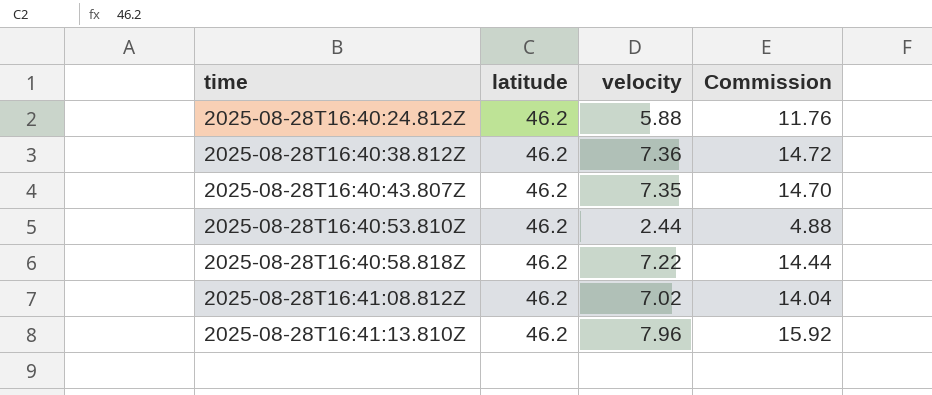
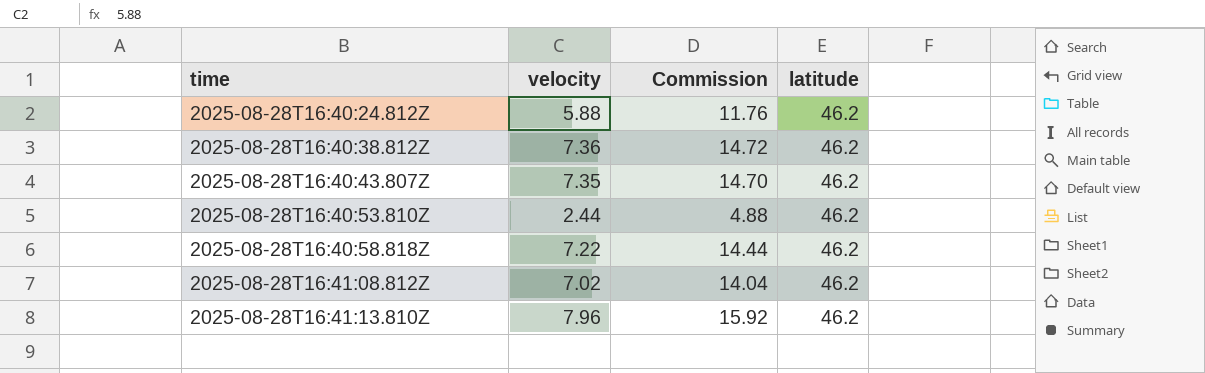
column latitude | position: 2 -> 4

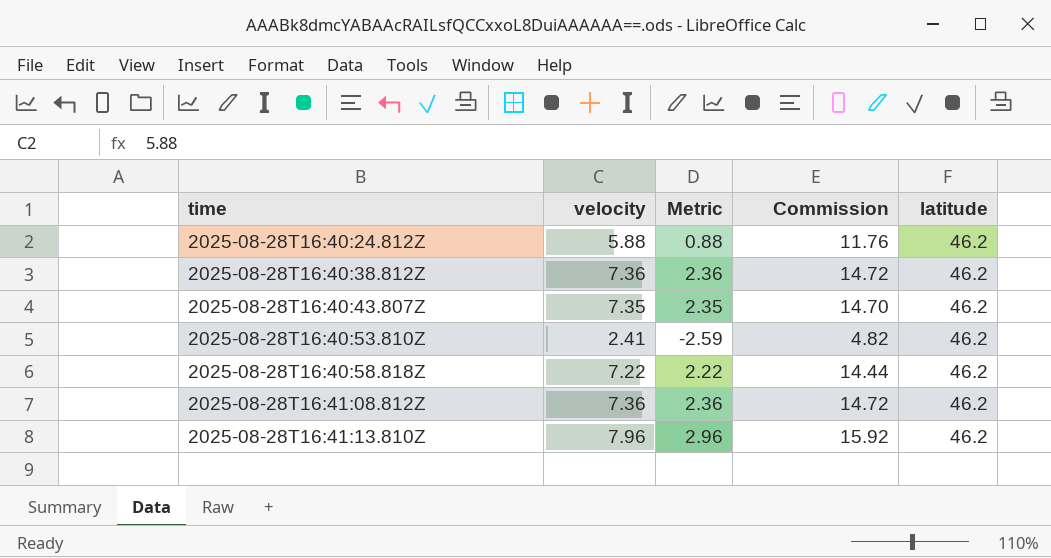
column Metric | formula: none -> [velocity] - 5
2025-08-28T16:40:53.810Z | velocity: 2.44 -> 2.41
2025-08-28T16:40:53.810Z | Commission: 4.88 -> 4.82
2025-08-28T16:41:08.812Z | velocity: 7.02 -> 7.36
2025-08-28T16:41:08.812Z | Commission: 14.04 -> 14.72

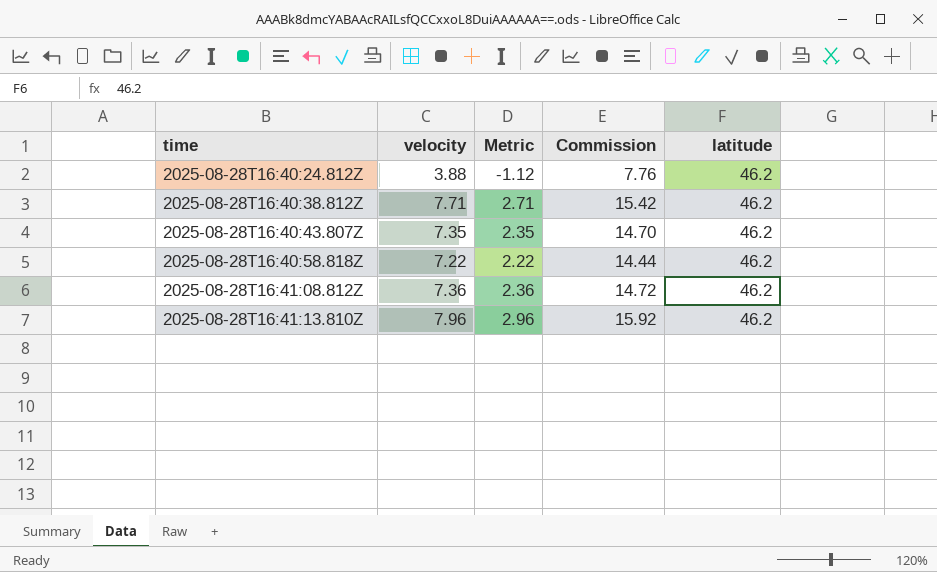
row 2025-08-28T16:40:53.810Z: 2.41 | -2.59 | 4.82 | 46.2 -> none
2025-08-28T16:40:24.812Z | velocity: 5.88 -> 3.88
2025-08-28T16:40:24.812Z | Metric: 0.88 -> -1.12
2025-08-28T16:40:24.812Z | Commission: 11.76 -> 7.76
2025-08-28T16:40:38.812Z | velocity: 7.36 -> 7.71
2025-08-28T16:40:38.812Z | Metric: 2.36 -> 2.71
2025-08-28T16:40:38.812Z | Commission: 14.72 -> 15.42

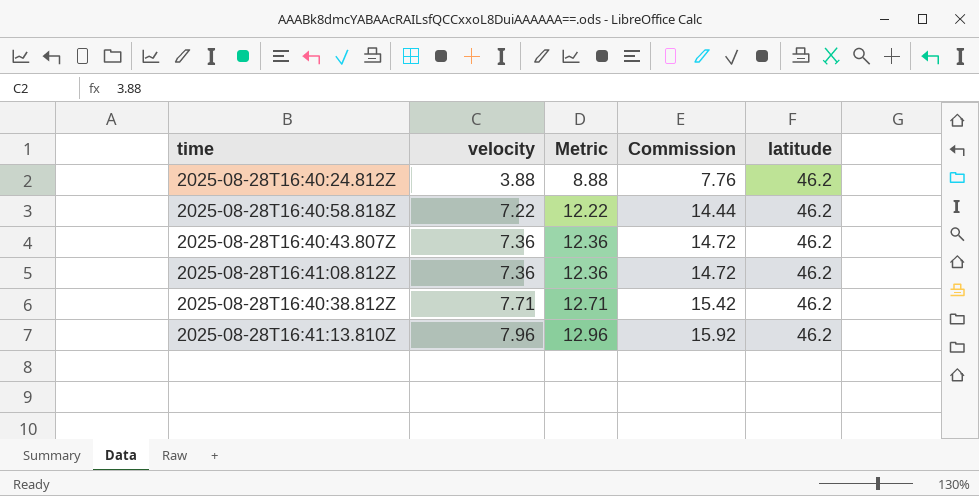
row order: time ascending -> velocity ascending
column Metric | formula: [velocity] - 5 -> [velocity] + 5
2025-08-28T16:40:43.807Z | velocity: 7.35 -> 7.36
2025-08-28T16:40:43.807Z | Commission: 14.70 -> 14.72

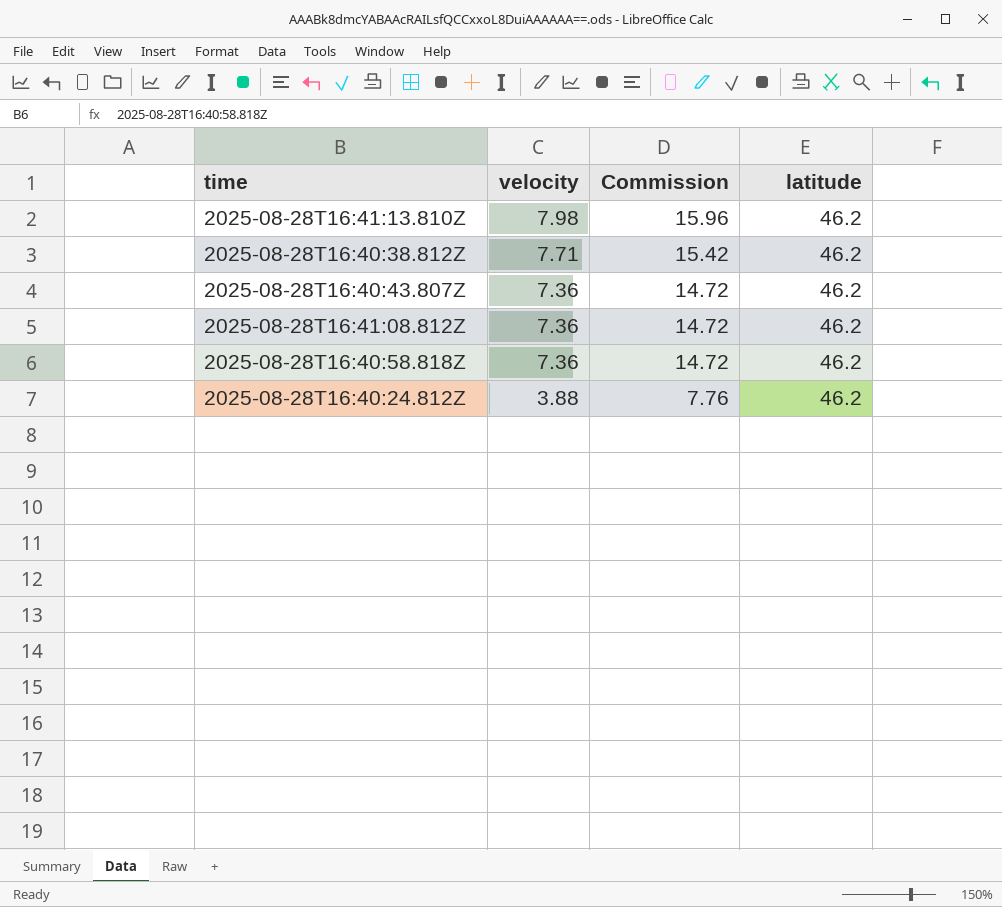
row order: velocity ascending -> velocity descending
column Metric | formula: [velocity] + 5 -> none
2025-08-28T16:41:13.810Z | velocity: 7.96 -> 7.98
2025-08-28T16:41:13.810Z | Commission: 15.92 -> 15.96
2025-08-28T16:40:58.818Z | velocity: 7.22 -> 7.36
2025-08-28T16:40:58.818Z | Commission: 14.44 -> 14.72

